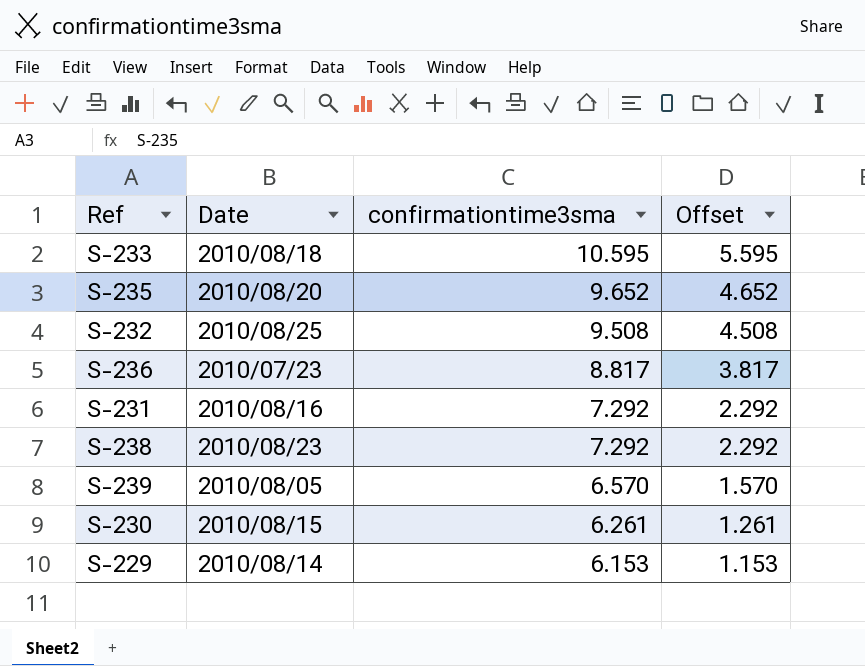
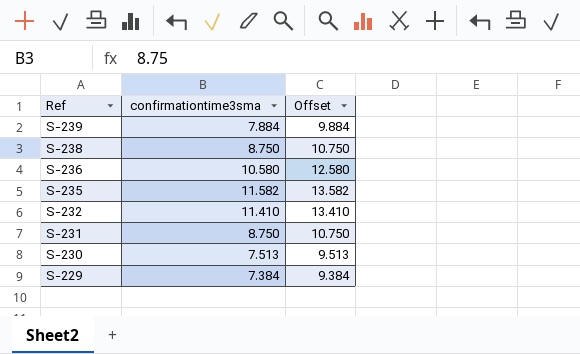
row order: confirmationtime3sma descending -> Ref descending
column Date | position: 2 -> none
column Offset | formula: [confirmationtime3sma] - 5 -> [confirmationtime3sma] + 2
row S-233: 2010/08/18 | 10.595 | 5.595 -> none
S-239 | confirmationtime3sma: 6.570 -> 7.884
S-238 | confirmationtime3sma: 7.292 -> 8.750
S-236 | confirmationtime3sma: 8.817 -> 10.580
S-235 | confirmationtime3sma: 9.652 -> 11.582
S-232 | confirmationtime3sma: 9.508 -> 11.410
S-231 | confirmationtime3sma: 7.292 -> 8.750
S-230 | confirmationtime3sma: 6.261 -> 7.513
S-229 | confirmationtime3sma: 6.153 -> 7.384

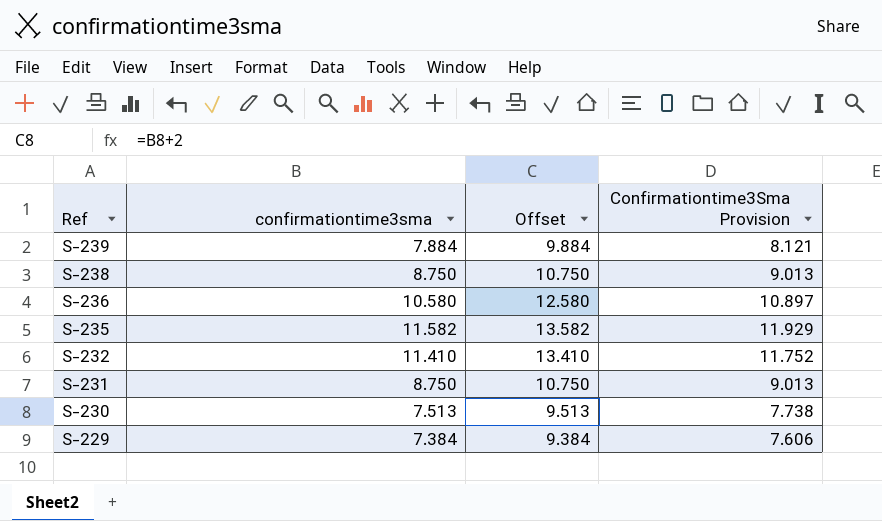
column Confirmationtime3Sma Provision | formula: none -> [confirmationtime3sma] * 1.03

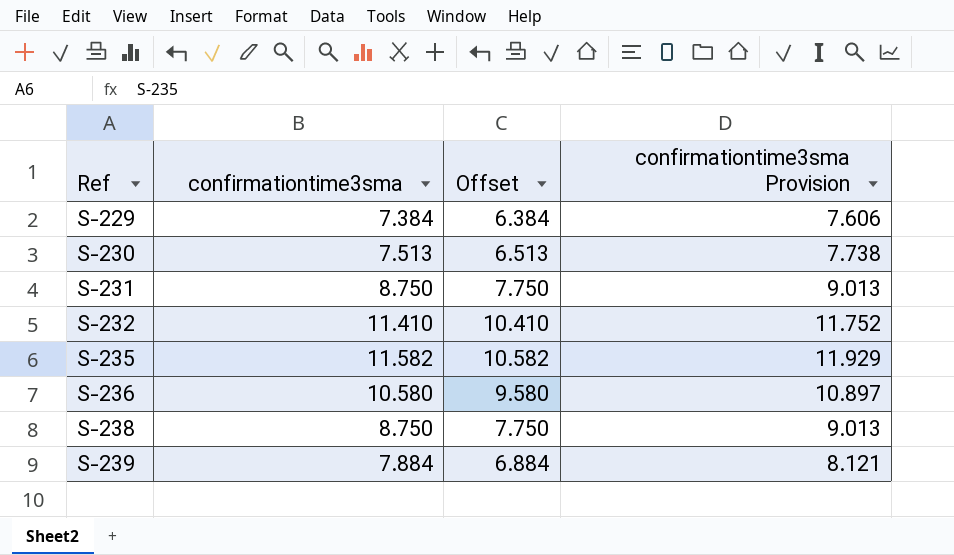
row order: Ref descending -> Ref ascending
column Offset | formula: [confirmationtime3sma] + 2 -> [confirmationtime3sma] - 1
column name: Confirmationtime3Sma Provision -> confirmationtime3sma Provision

